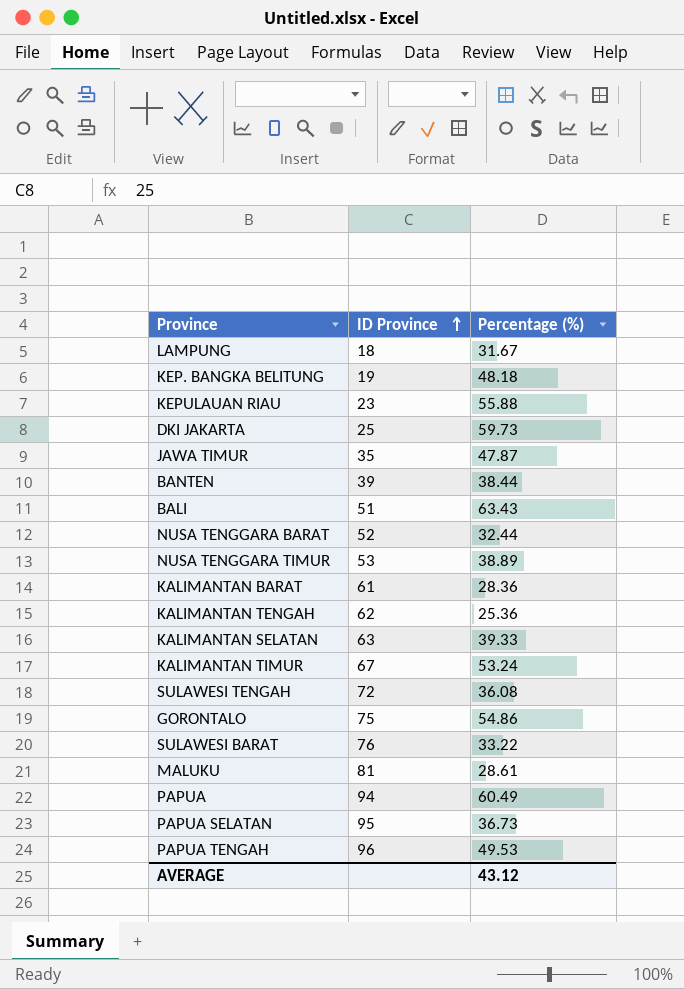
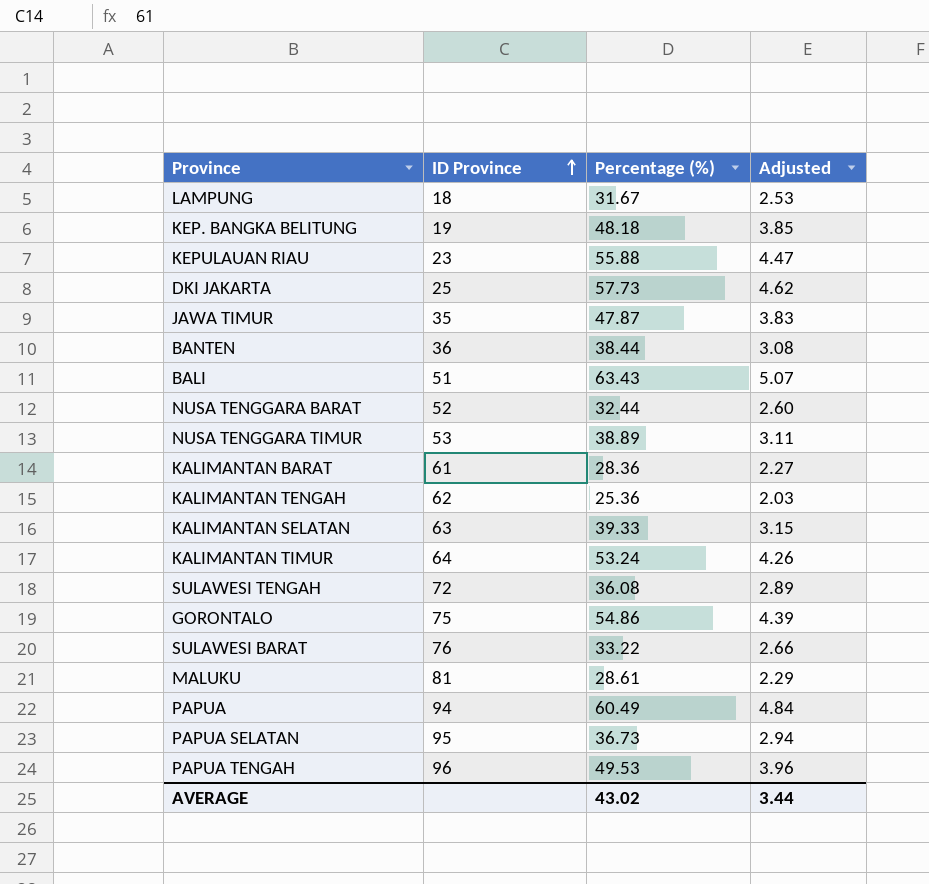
column Adjusted | formula: none -> [Percentage (%)] * 0.08
DKI JAKARTA | Percentage (%): 59.73 -> 57.73
BANTEN | ID Province: 39 -> 36
KALIMANTAN TIMUR | ID Province: 67 -> 64
AVERAGE | Percentage (%): 43.12 -> 43.02

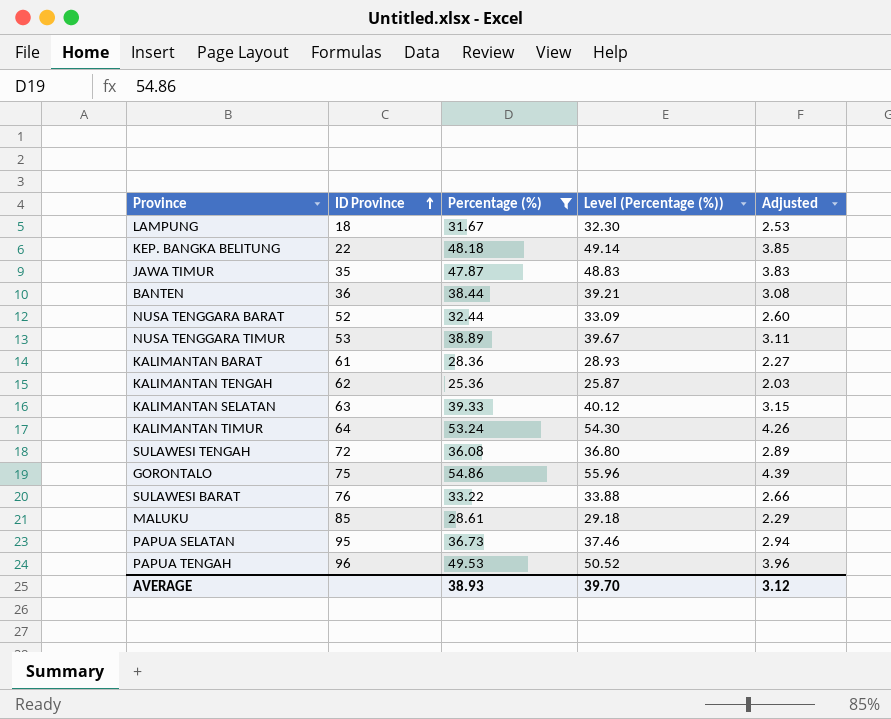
filter: none -> Percentage (%) <= 54.86
column Level (Percentage (%)) | formula: none -> [Percentage (%)] * 1.02
KEP. BANGKA BELITUNG | ID Province: 19 -> 22
MALUKU | ID Province: 81 -> 85
AVERAGE | Percentage (%): 43.02 -> 38.93
AVERAGE | Adjusted: 3.44 -> 3.12

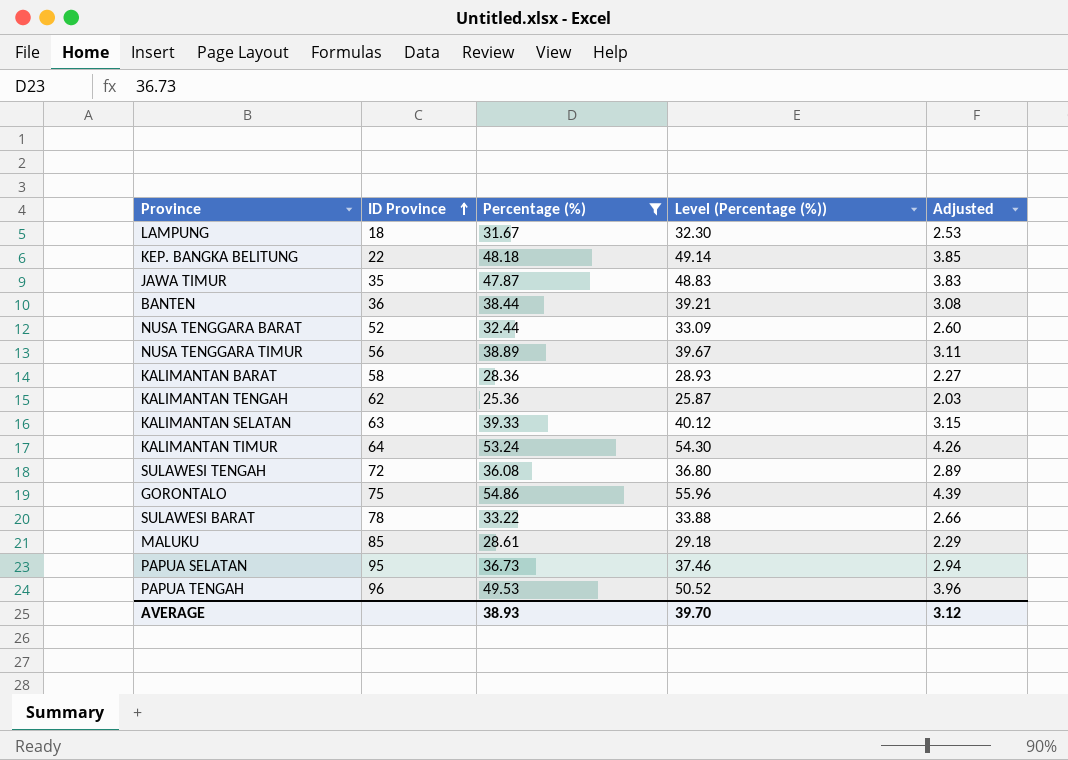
NUSA TENGGARA TIMUR | ID Province: 53 -> 56
KALIMANTAN BARAT | ID Province: 61 -> 58
SULAWESI BARAT | ID Province: 76 -> 78

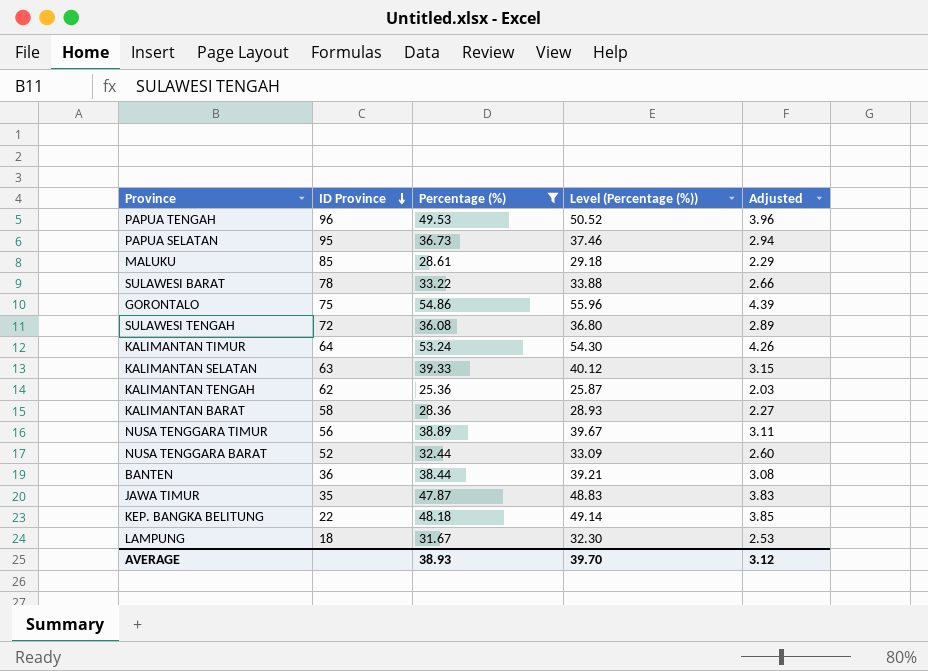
row order: ID Province ascending -> ID Province descending

